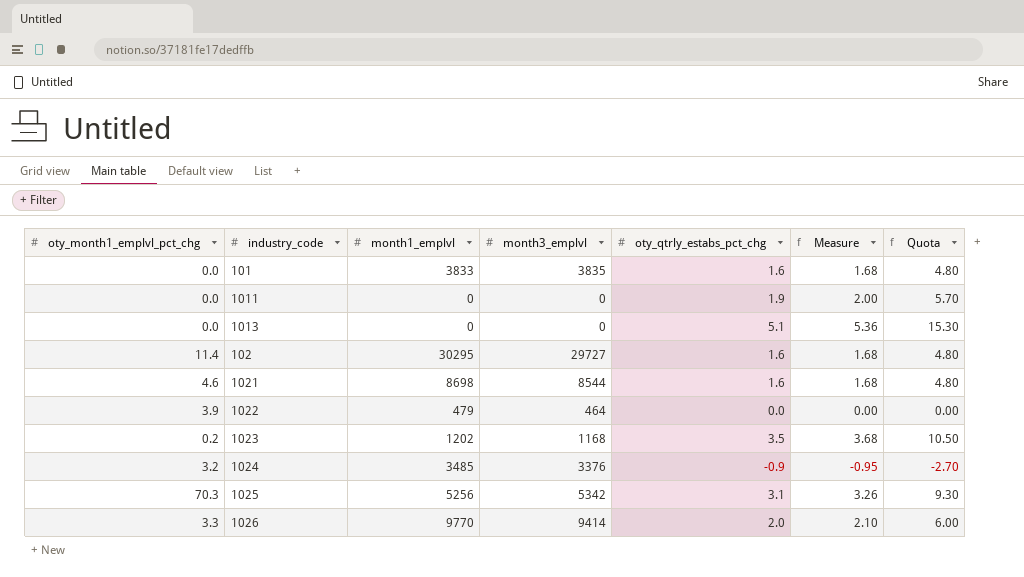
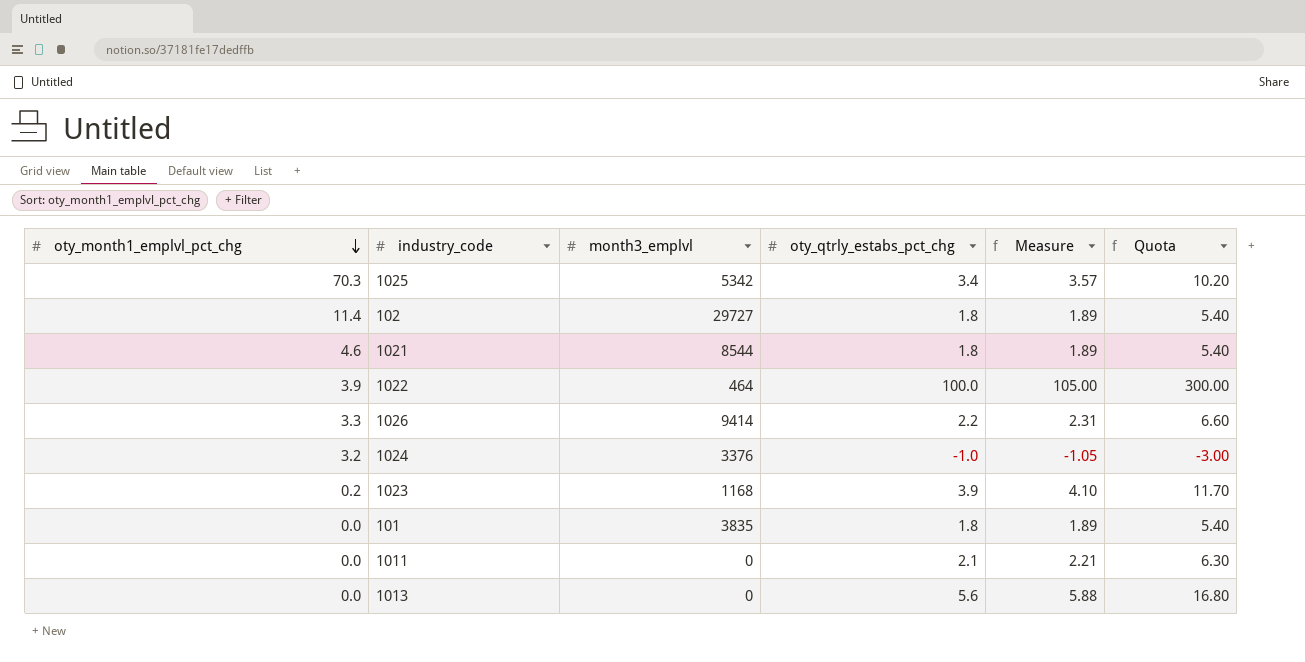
row order: none -> oty_month1_emplvl_pct_chg descending
column month1_emplvl | position: 3 -> none
1025 | oty_qtrly_estabs_pct_chg: 3.1 -> 3.4
1025 | Measure: 3.26 -> 3.57
1025 | Quota: 9.30 -> 10.20
102 | oty_qtrly_estabs_pct_chg: 1.6 -> 1.8
102 | Measure: 1.68 -> 1.89
102 | Quota: 4.80 -> 5.40
1021 | oty_qtrly_estabs_pct_chg: 1.6 -> 1.8
1021 | Measure: 1.68 -> 1.89
1021 | Quota: 4.80 -> 5.40
1022 | oty_qtrly_estabs_pct_chg: 0.0 -> 100.0
1022 | Measure: 0.00 -> 105.00
1022 | Quota: 0.00 -> 300.00
1026 | oty_qtrly_estabs_pct_chg: 2.0 -> 2.2
1026 | Measure: 2.10 -> 2.31
1026 | Quota: 6.00 -> 6.60
1024 | oty_qtrly_estabs_pct_chg: -0.9 -> -1.0
1024 | Measure: -0.95 -> -1.05
1024 | Quota: -2.70 -> -3.00
1023 | oty_qtrly_estabs_pct_chg: 3.5 -> 3.9
1023 | Measure: 3.68 -> 4.10
1023 | Quota: 10.50 -> 11.70
101 | oty_qtrly_estabs_pct_chg: 1.6 -> 1.8
101 | Measure: 1.68 -> 1.89
101 | Quota: 4.80 -> 5.40
1011 | oty_qtrly_estabs_pct_chg: 1.9 -> 2.1
1011 | Measure: 2.00 -> 2.21
1011 | Quota: 5.70 -> 6.30
1013 | oty_qtrly_estabs_pct_chg: 5.1 -> 5.6
1013 | Measure: 5.36 -> 5.88
1013 | Quota: 15.30 -> 16.80

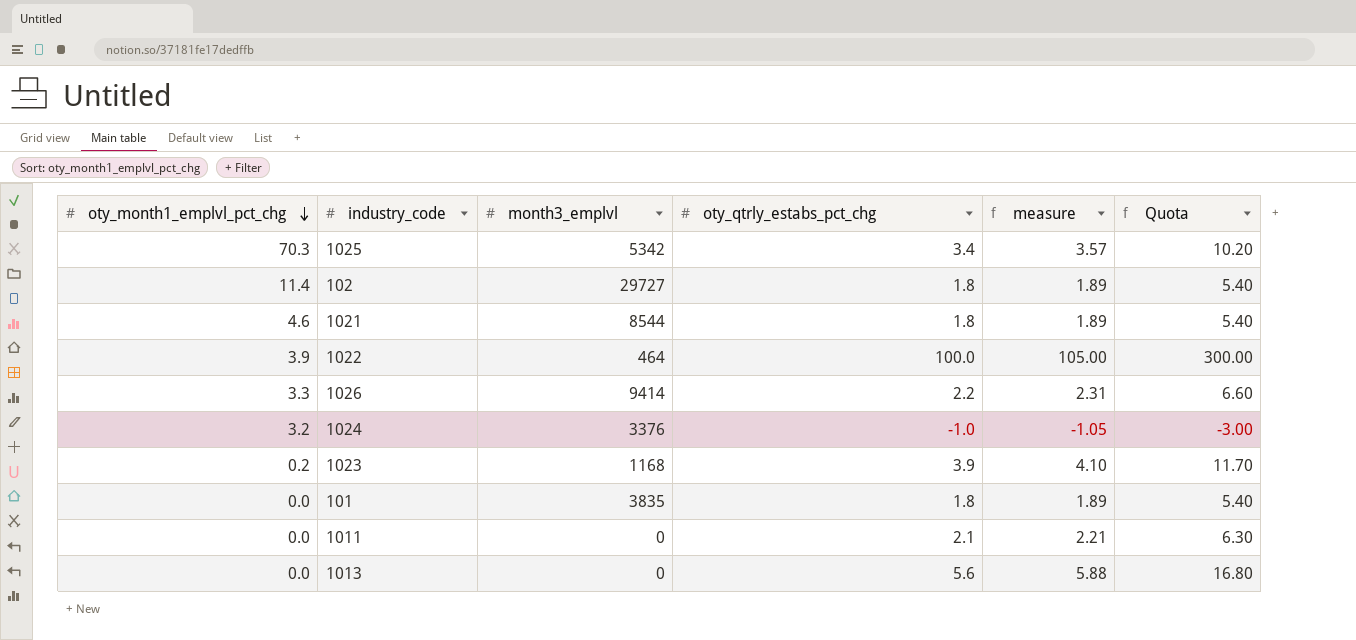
column name: Measure -> measure

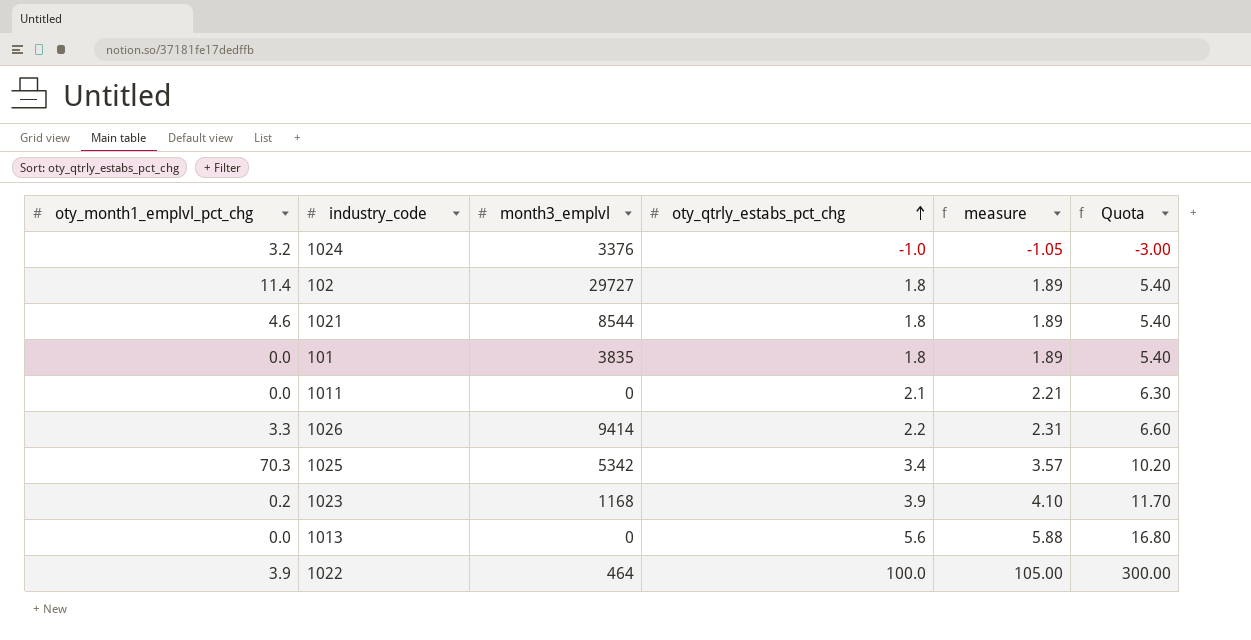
row order: oty_month1_emplvl_pct_chg descending -> oty_qtrly_estabs_pct_chg ascending

